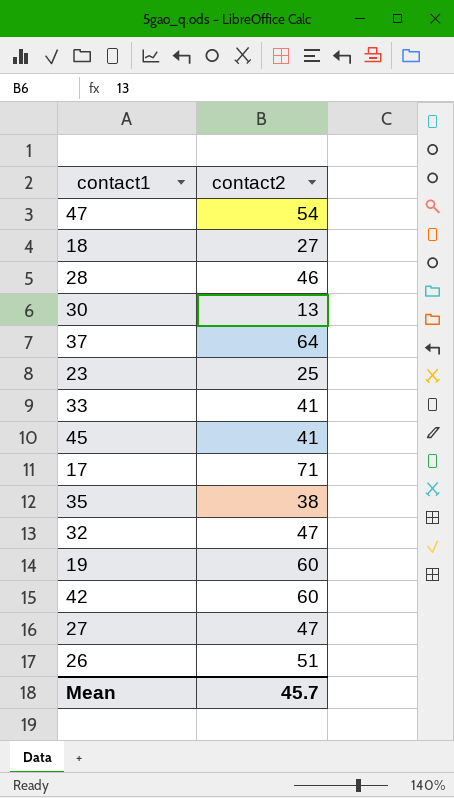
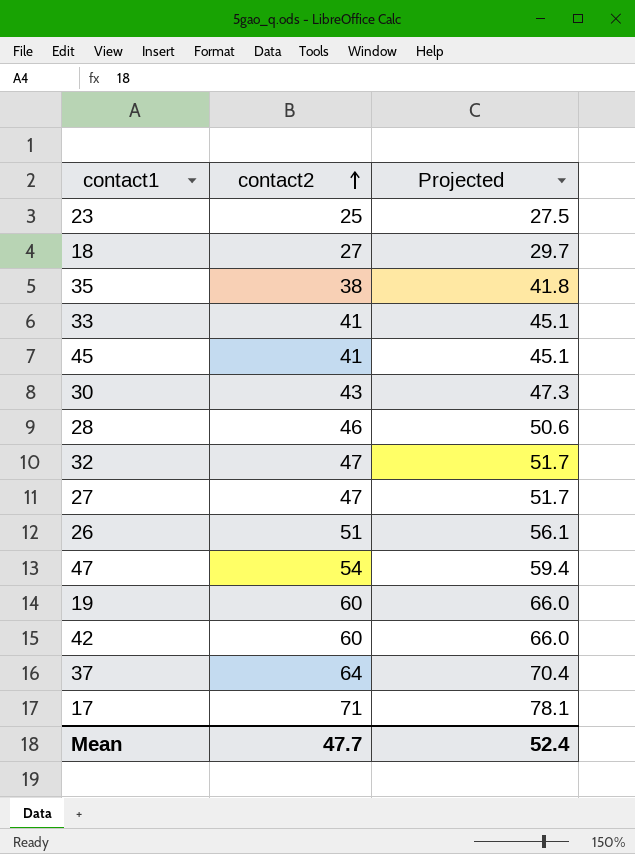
row order: none -> contact2 ascending
column Projected | formula: none -> [contact2] * 1.1
30 | contact2: 13 -> 43
Mean | contact2: 45.7 -> 47.7

